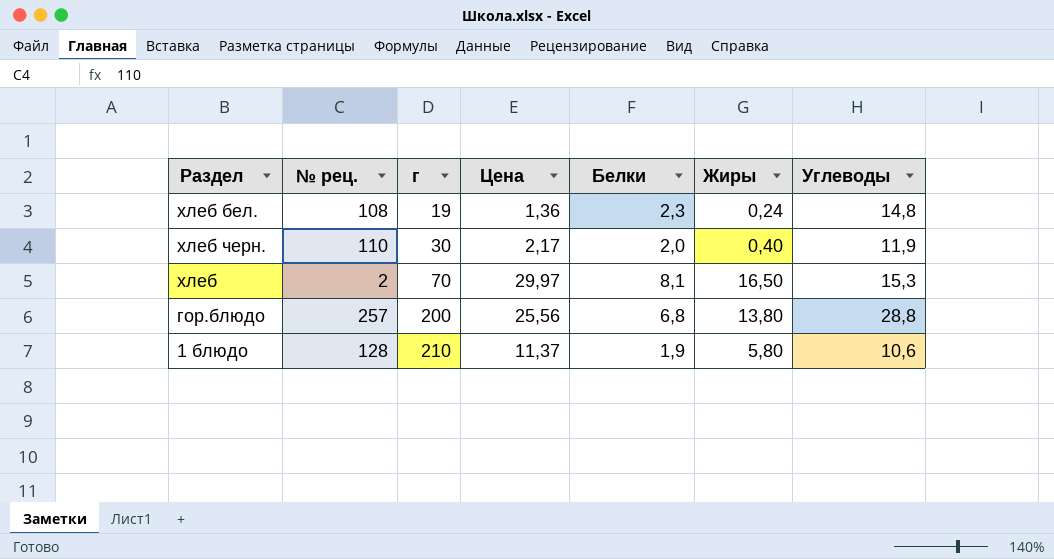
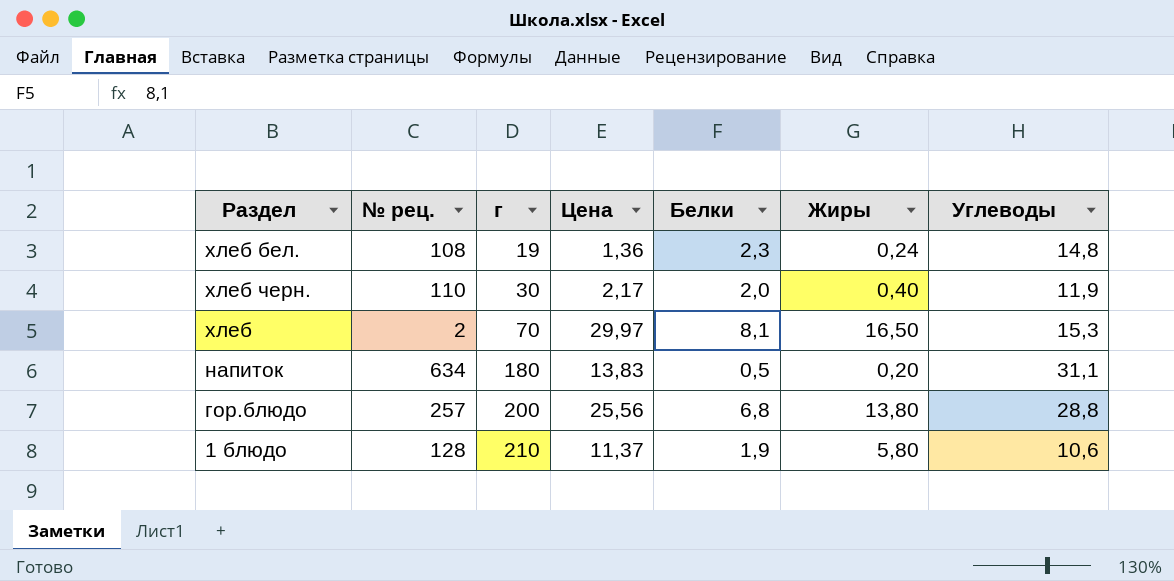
row напиток: none -> 634 | 180 | 13,83 | 0,5 | 0,20 | 31,1

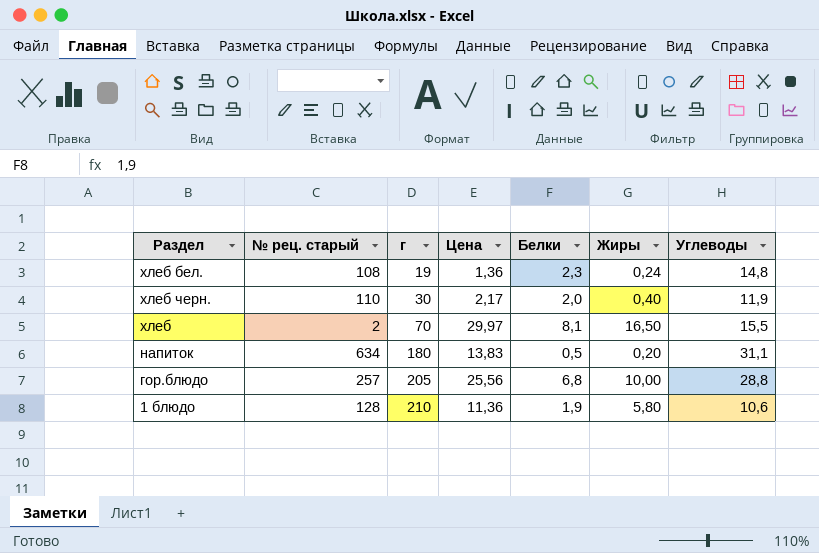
column name: № рец. -> № рец. старый
хлеб | Углеводы: 15,3 -> 15,5
гор.блюдо | г: 200 -> 205
гор.блюдо | Жиры: 13,80 -> 10,00
1 блюдо | Цена: 11,37 -> 11,36

